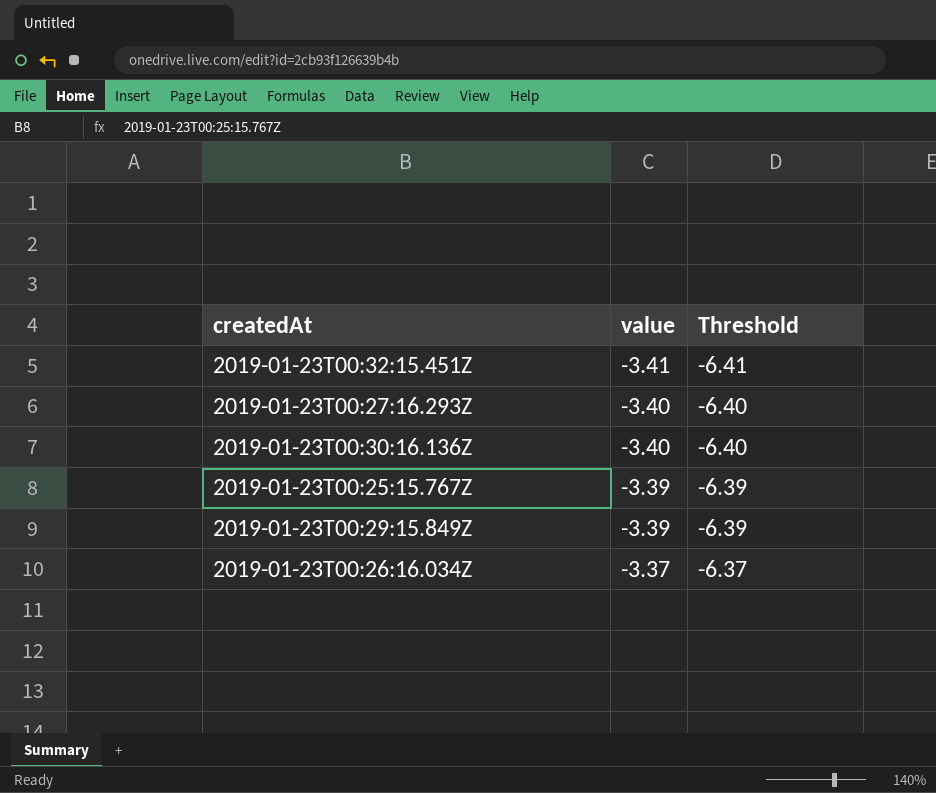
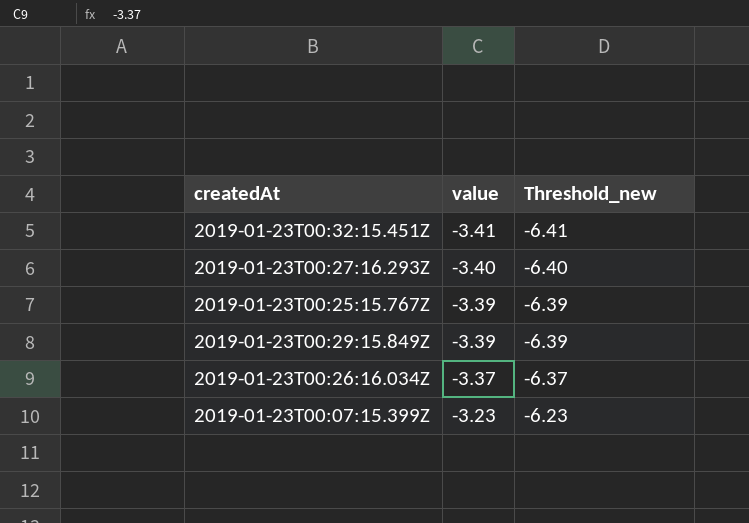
column name: Threshold -> Threshold_new
row 2019-01-23T00:30:16.136Z: -3.40 | -6.40 -> none
row 2019-01-23T00:07:15.399Z: none -> -3.23 | -6.23

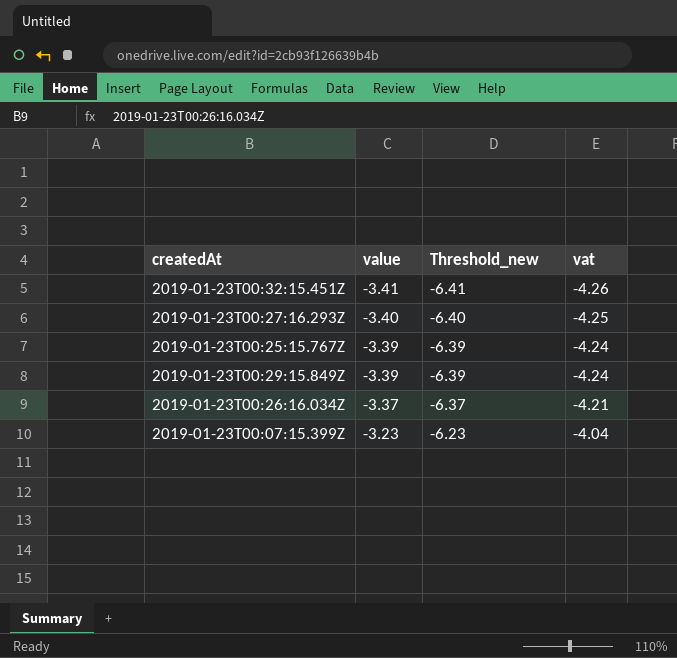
column vat | formula: none -> [value] * 1.25

